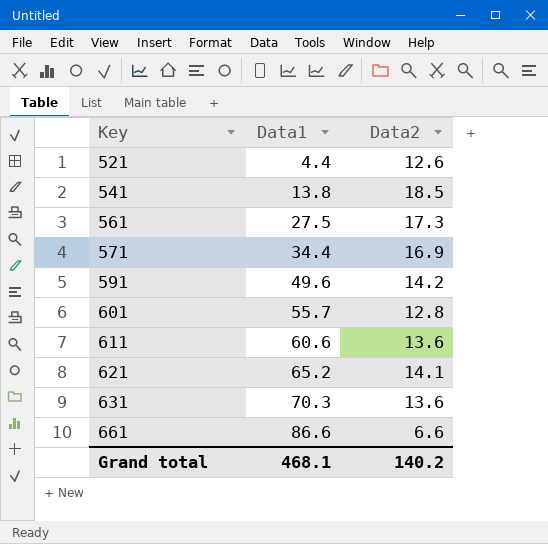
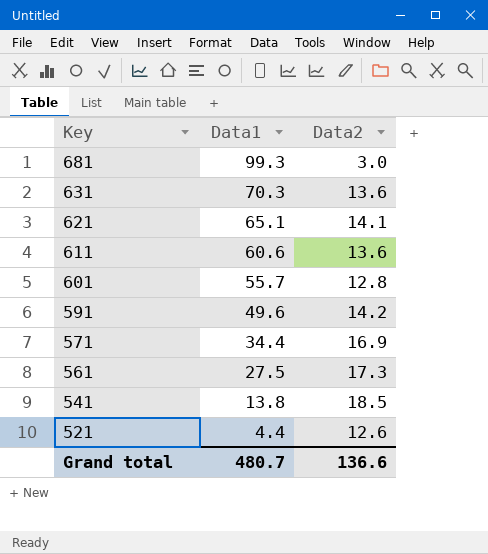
row order: Key ascending -> Key descending
row 661: 86.6 | 6.6 -> none
row 681: none -> 99.3 | 3.0
621 | Data1: 65.2 -> 65.1
Grand total | Data1: 468.1 -> 480.7
Grand total | Data2: 140.2 -> 136.6

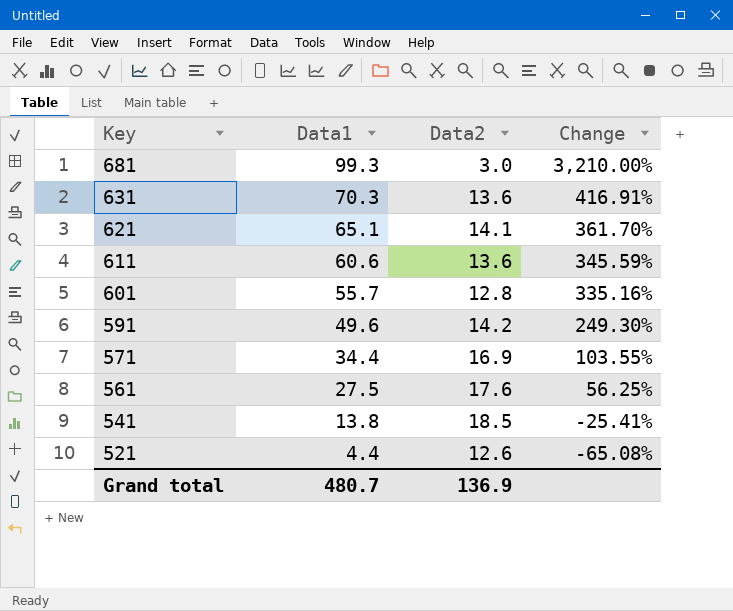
column Change | formula: none -> ([Data1] - [Data2]) / [Data2]
561 | Data2: 17.3 -> 17.6
Grand total | Data2: 136.6 -> 136.9

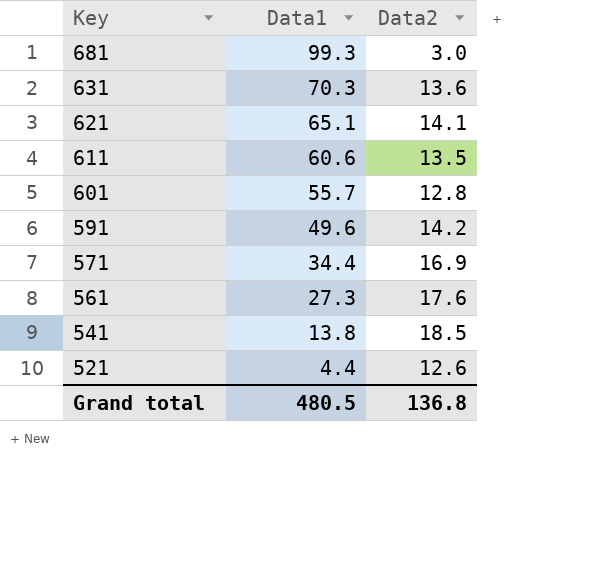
column Change | formula: ([Data1] - [Data2]) / [Data2] -> none
611 | Data2: 13.6 -> 13.5
561 | Data1: 27.5 -> 27.3
Grand total | Data1: 480.7 -> 480.5
Grand total | Data2: 136.9 -> 136.8

